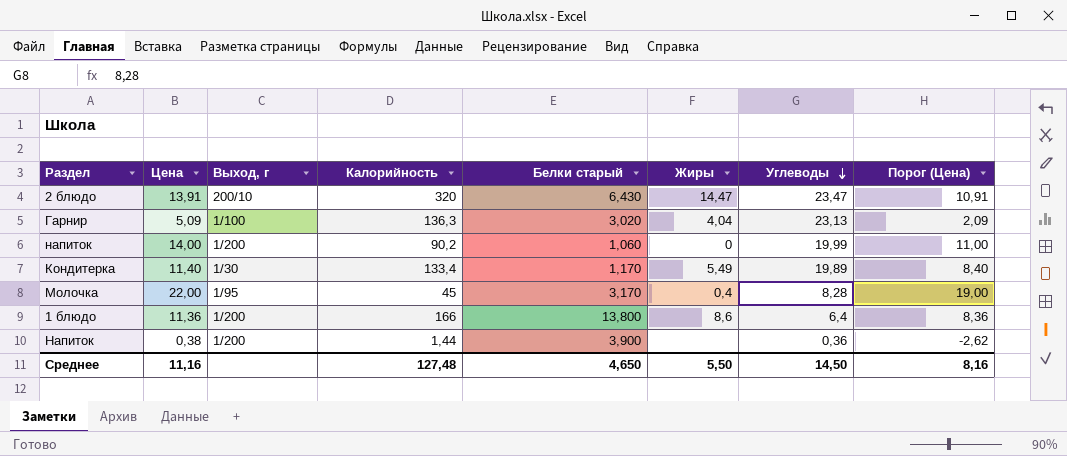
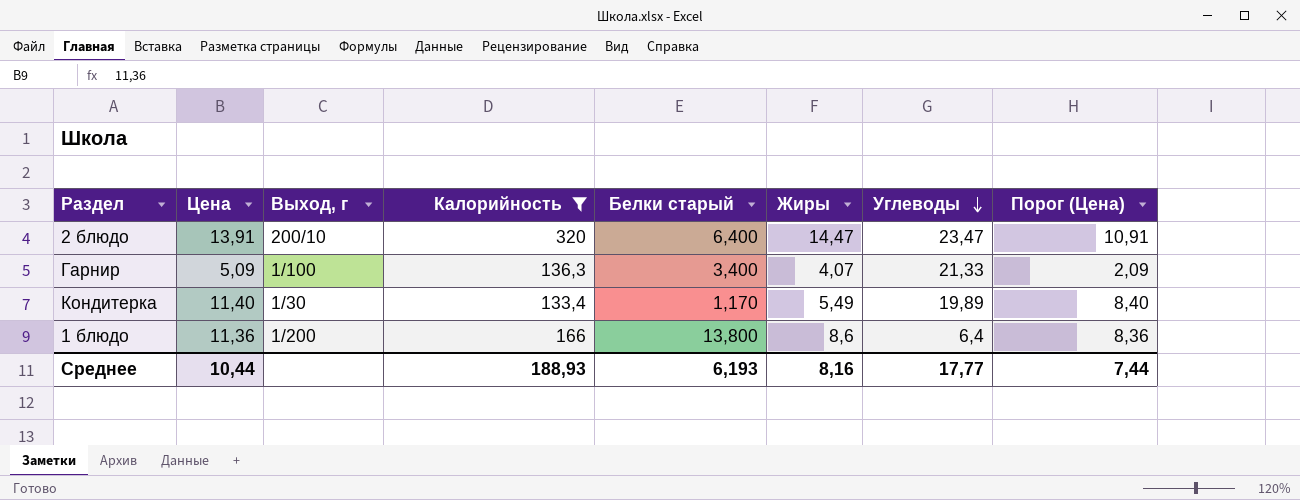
filter: none -> Калорийность >= 133,4
2 блюдо | Белки старый: 6,430 -> 6,400
Гарнир | Белки старый: 3,020 -> 3,400
Гарнир | Жиры: 4,04 -> 4,07
Гарнир | Углеводы: 23,13 -> 21,33
Среднее | Цена: 11,16 -> 10,44
Среднее | Калорийность: 127,48 -> 188,93
Среднее | Белки старый: 4,650 -> 6,193
Среднее | Жиры: 5,50 -> 8,16
Среднее | Углеводы: 14,50 -> 17,77
Среднее | Порог (Цена): 8,16 -> 7,44

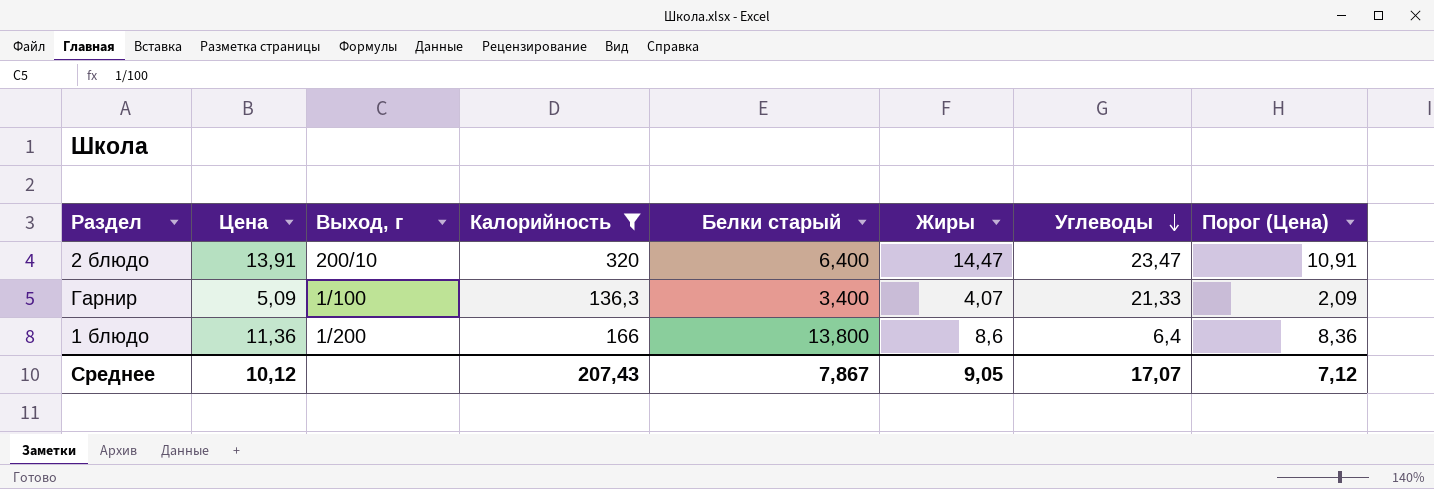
row Кондитерка: 11,40 | 1/30 | 133,4 | 1,170 | 5,49 | 19,89 | 8,40 -> none
Среднее | Цена: 10,44 -> 10,12
Среднее | Калорийность: 188,93 -> 207,43
Среднее | Белки старый: 6,193 -> 7,867
Среднее | Жиры: 8,16 -> 9,05
Среднее | Углеводы: 17,77 -> 17,07
Среднее | Порог (Цена): 7,44 -> 7,12

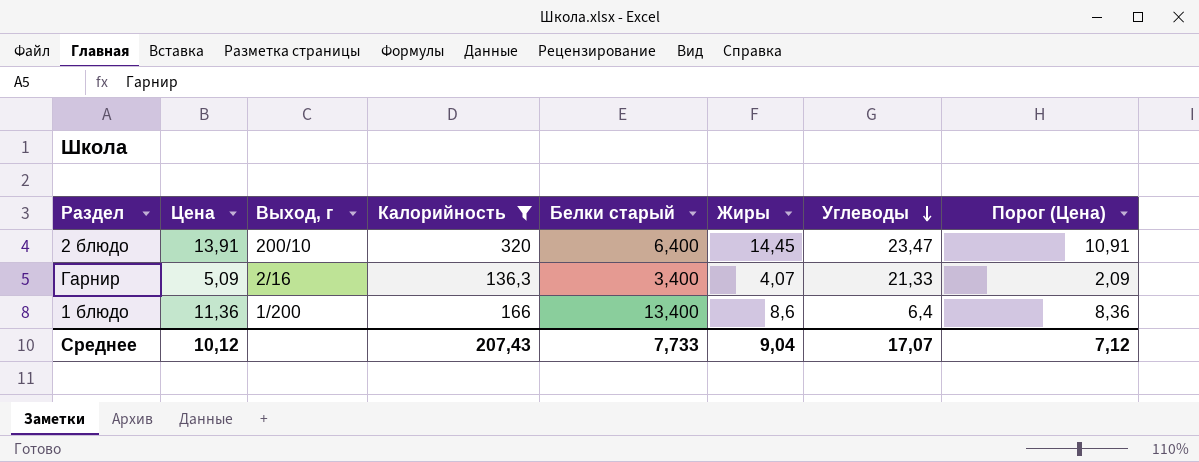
2 блюдо | Жиры: 14,47 -> 14,45
Гарнир | Выход, г: 1/100 -> 2/16
1 блюдо | Белки старый: 13,800 -> 13,400
Среднее | Белки старый: 7,867 -> 7,733
Среднее | Жиры: 9,05 -> 9,04

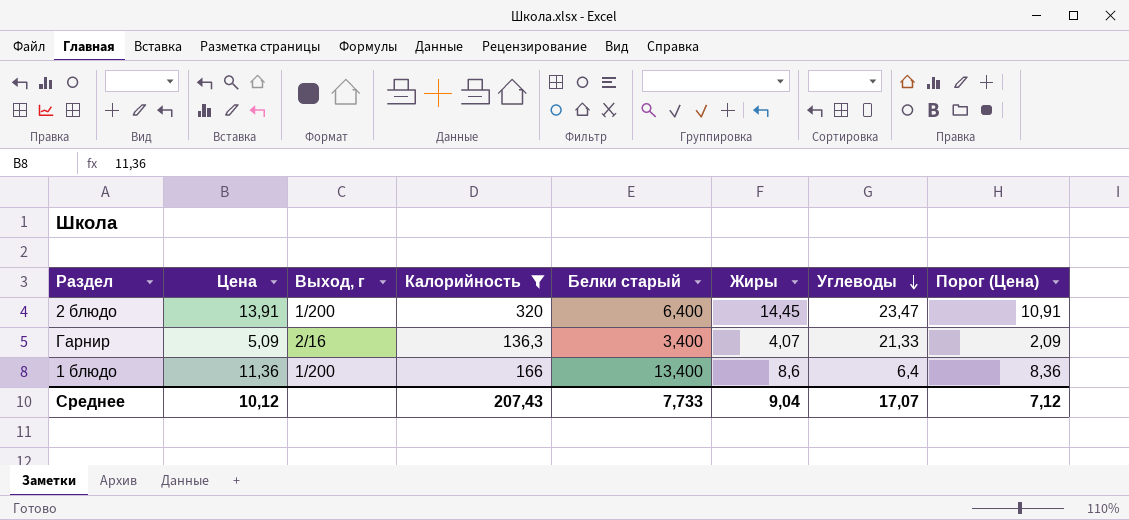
2 блюдо | Выход, г: 200/10 -> 1/200

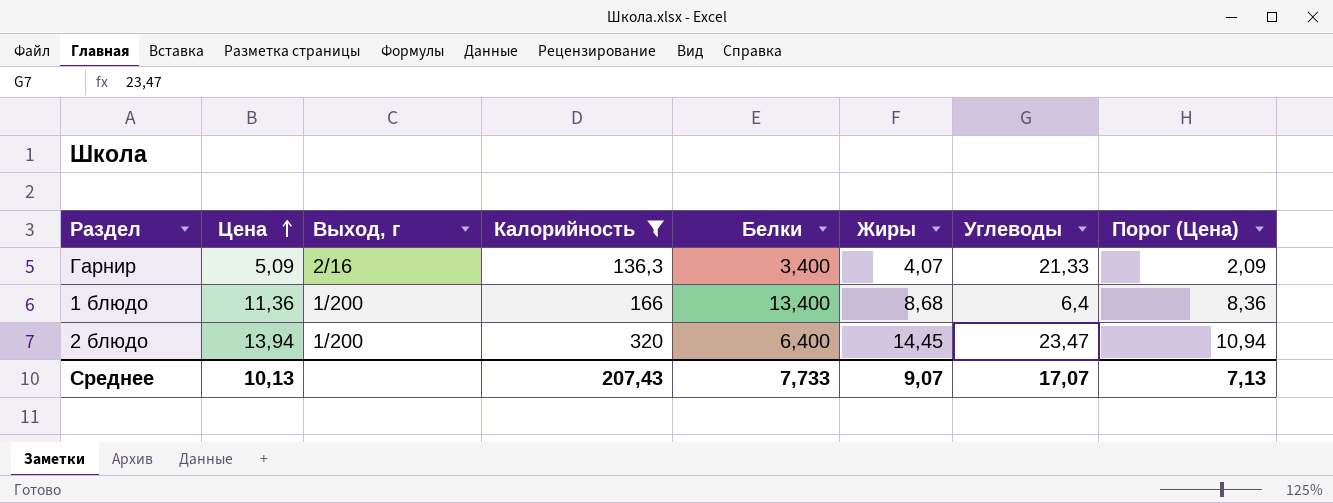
row order: Углеводы descending -> Цена ascending
column name: Белки старый -> Белки
1 блюдо | Жиры: 8,6 -> 8,68
2 блюдо | Цена: 13,91 -> 13,94
2 блюдо | Порог (Цена): 10,91 -> 10,94
Среднее | Цена: 10,12 -> 10,13
Среднее | Жиры: 9,04 -> 9,07
Среднее | Порог (Цена): 7,12 -> 7,13

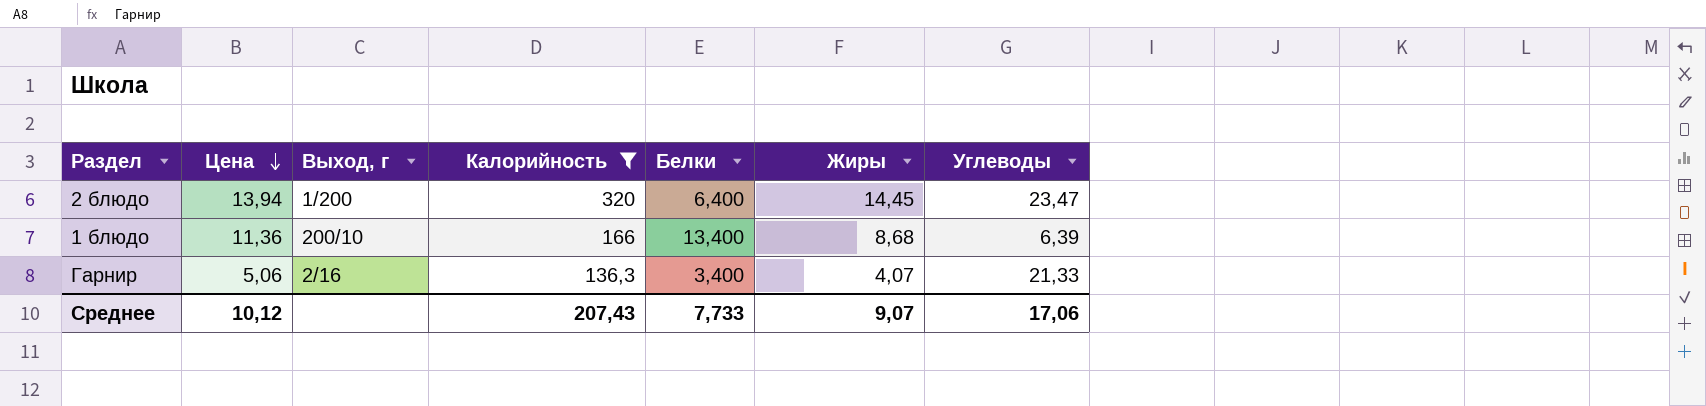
row order: Цена ascending -> Цена descending
column Порог (Цена) | formula: [Цена] - 3 -> none
1 блюдо | Выход, г: 1/200 -> 200/10
1 блюдо | Углеводы: 6,4 -> 6,39
Гарнир | Цена: 5,09 -> 5,06
Среднее | Цена: 10,13 -> 10,12
Среднее | Углеводы: 17,07 -> 17,06

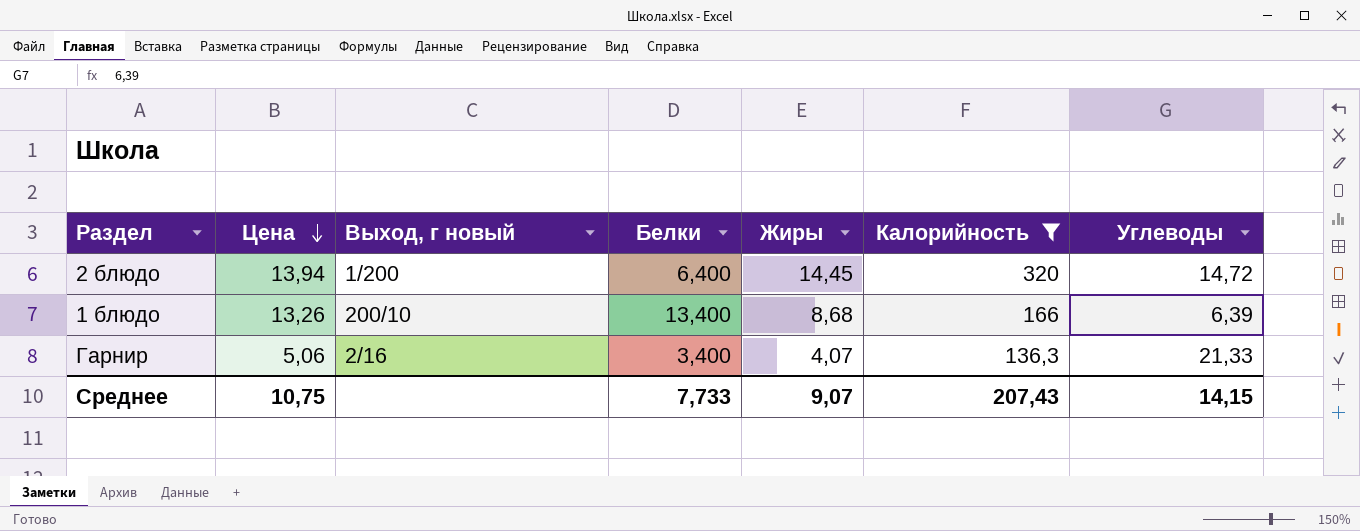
column name: Выход, г -> Выход, г новый
column Калорийность | position: 4 -> 6
2 блюдо | Углеводы: 23,47 -> 14,72
1 блюдо | Цена: 11,36 -> 13,26
Среднее | Цена: 10,12 -> 10,75
Среднее | Углеводы: 17,06 -> 14,15

